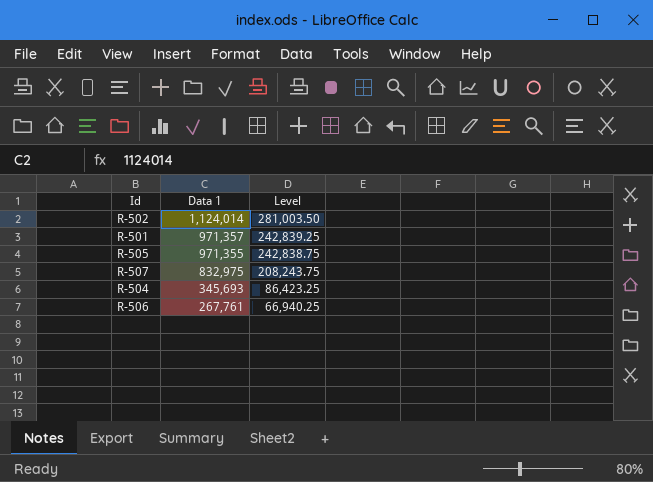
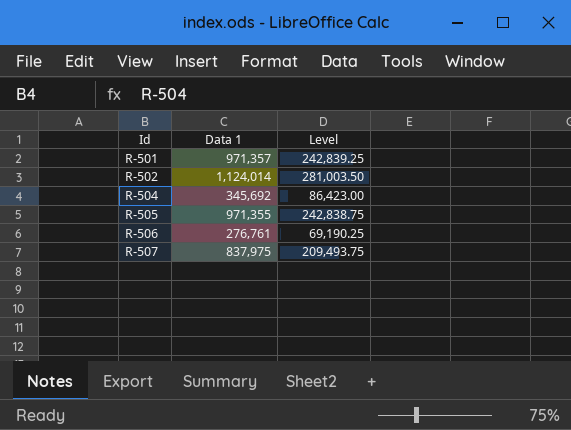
row order: Data 1 descending -> Id ascending
R-504 | Data 1: 345,693 -> 345,692
R-504 | Level: 86,423.25 -> 86,423.00
R-506 | Data 1: 267,761 -> 276,761
R-506 | Level: 66,940.25 -> 69,190.25
R-507 | Data 1: 832,975 -> 837,975
R-507 | Level: 208,243.75 -> 209,493.75

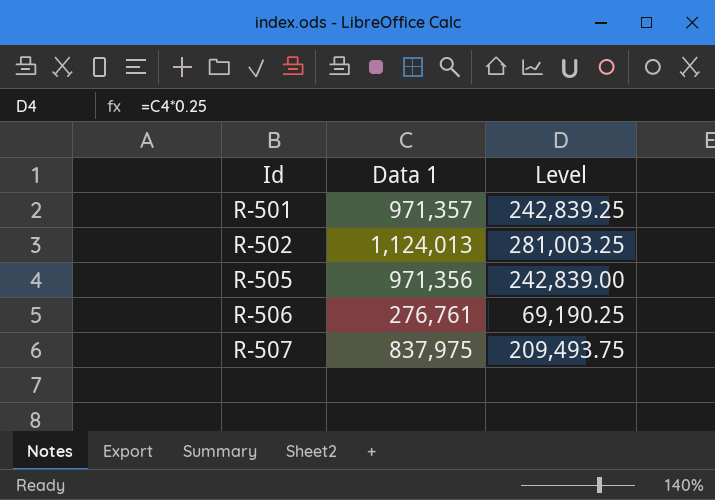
row R-504: 345,692 | 86,423.00 -> none
R-502 | Data 1: 1,124,014 -> 1,124,013
R-502 | Level: 281,003.50 -> 281,003.25
R-505 | Data 1: 971,355 -> 971,356
R-505 | Level: 242,838.75 -> 242,839.00

